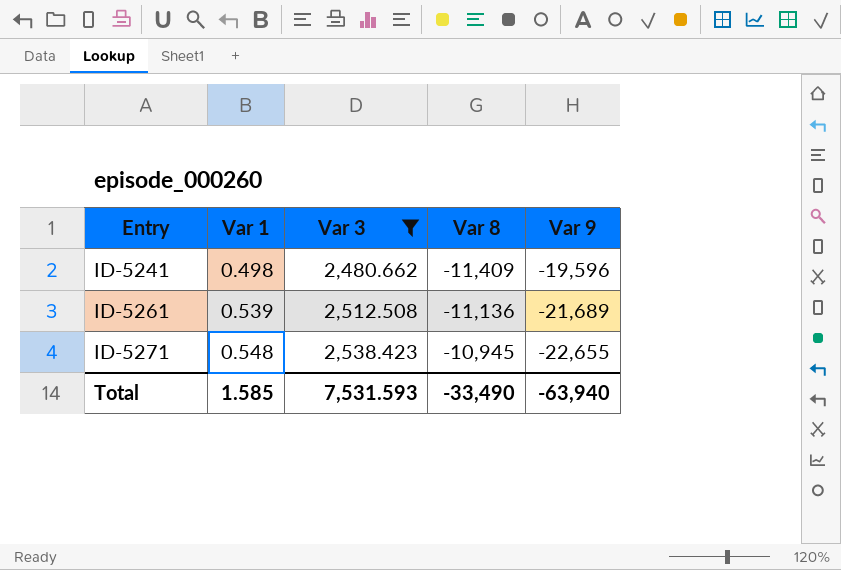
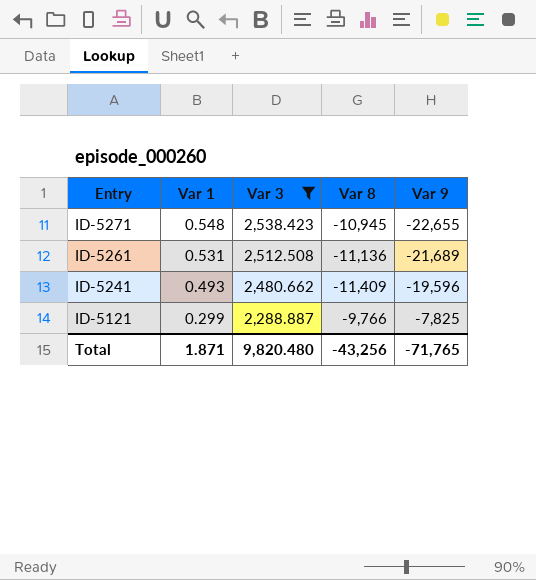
row order: Entry ascending -> Entry descending
ID-5261 | Var 1: 0.539 -> 0.531
ID-5241 | Var 1: 0.498 -> 0.493
row ID-5121: none -> 0.299 | 2,288.887 | -9,766 | -7,825
Total | Var 1: 1.585 -> 1.871
Total | Var 3: 7,531.593 -> 9,820.480
Total | Var 8: -33,490 -> -43,256
Total | Var 9: -63,940 -> -71,765

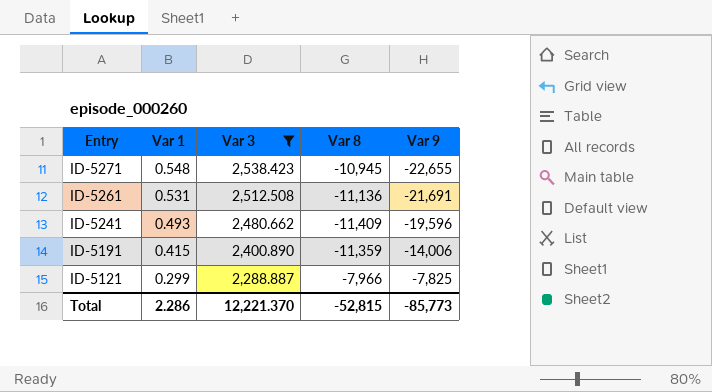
ID-5261 | Var 9: -21,689 -> -21,691
row ID-5191: none -> 0.415 | 2,400.890 | -11,359 | -14,006
ID-5121 | Var 8: -9,766 -> -7,966
Total | Var 1: 1.871 -> 2.286
Total | Var 3: 9,820.480 -> 12,221.370
Total | Var 8: -43,256 -> -52,815
Total | Var 9: -71,765 -> -85,773

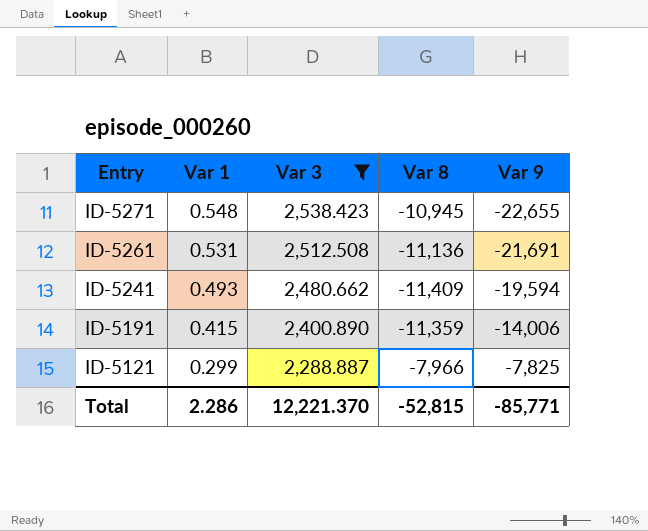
ID-5241 | Var 9: -19,596 -> -19,594
Total | Var 9: -85,773 -> -85,771

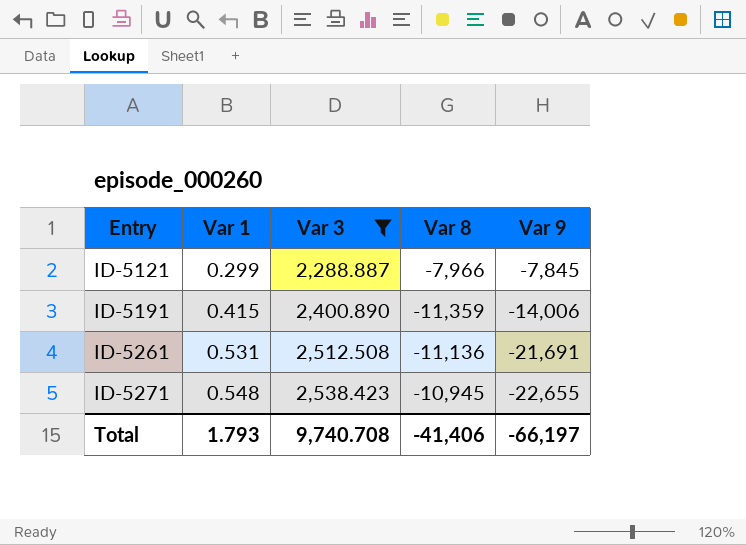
row order: Entry descending -> Entry ascending
row ID-5241: 0.493 | 2,480.662 | -11,409 | -19,594 -> none
ID-5121 | Var 9: -7,825 -> -7,845
Total | Var 1: 2.286 -> 1.793
Total | Var 3: 12,221.370 -> 9,740.708
Total | Var 8: -52,815 -> -41,406
Total | Var 9: -85,771 -> -66,197

